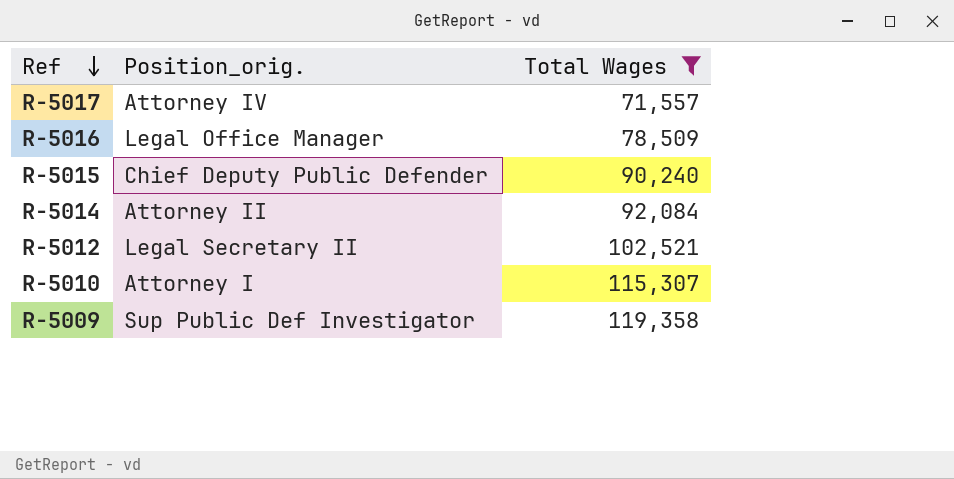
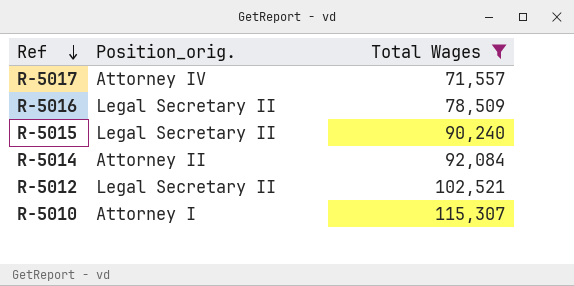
row R-5009: Sup Public Def Investigator | 119,358 -> none
R-5016 | Position_orig.: Legal Office Manager -> Legal Secretary II
R-5015 | Position_orig.: Chief Deputy Public Defender -> Legal Secretary II

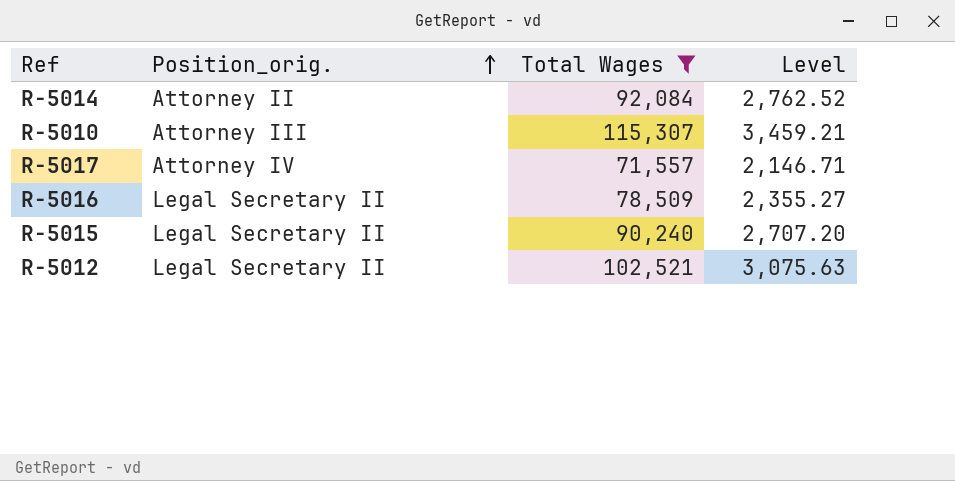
row order: Ref descending -> Position_orig. ascending
column Level | formula: none -> [Total Wages] * 0.03
R-5010 | Position_orig.: Attorney I -> Attorney III

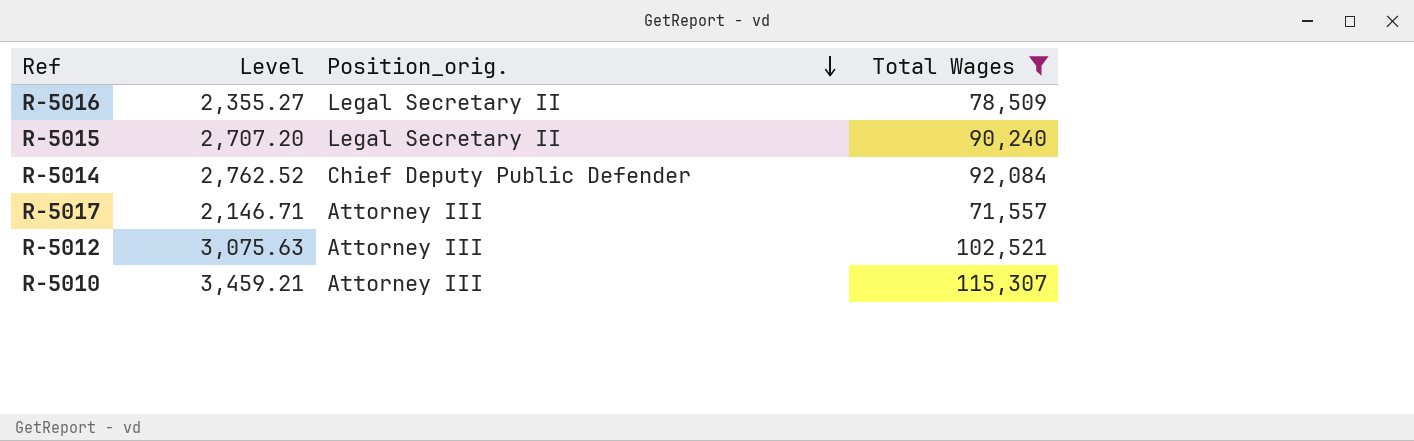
row order: Position_orig. ascending -> Position_orig. descending
column Level | position: 4 -> 2
R-5014 | Position_orig.: Attorney II -> Chief Deputy Public Defender
R-5017 | Position_orig.: Attorney IV -> Attorney III
R-5012 | Position_orig.: Legal Secretary II -> Attorney III

